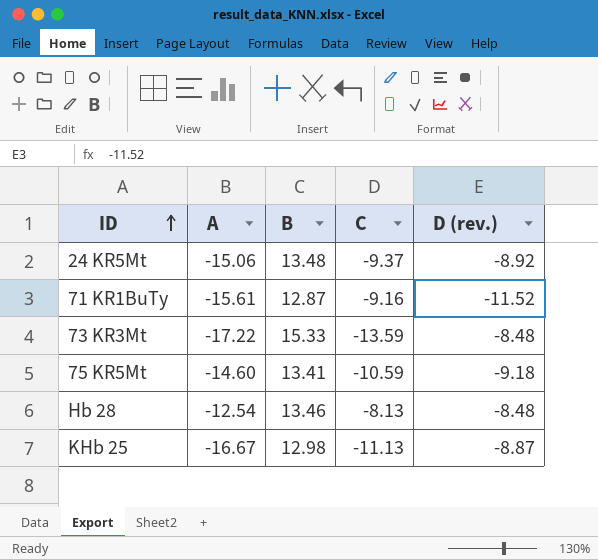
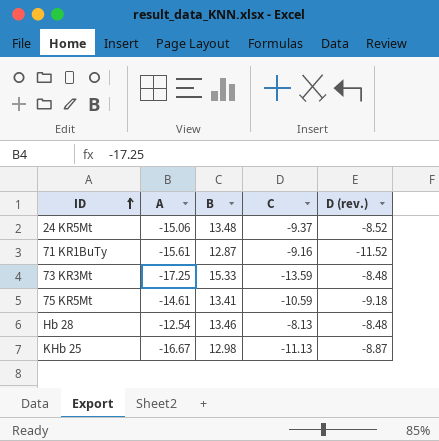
24 KR5Mt | D (rev.): -8.92 -> -8.52
73 KR3Mt | A: -17.22 -> -17.25
75 KR5Mt | A: -14.60 -> -14.61

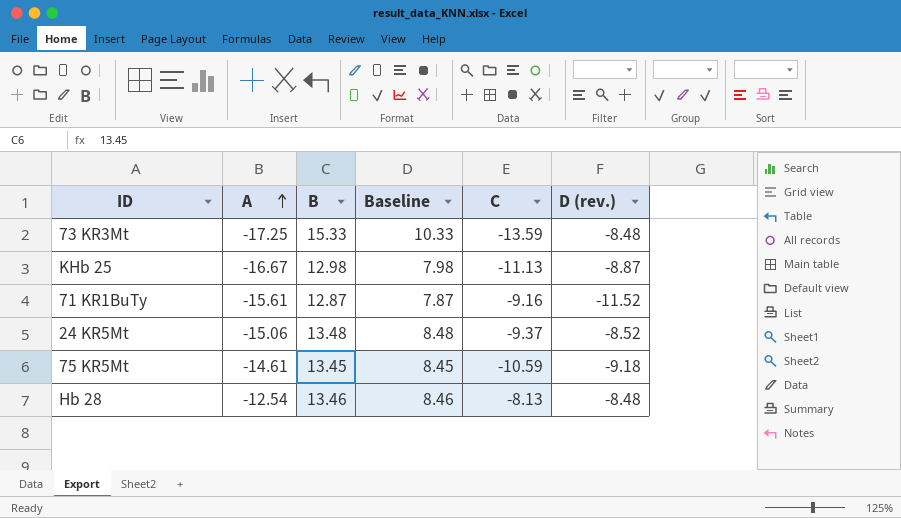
row order: ID ascending -> A ascending
column Baseline | formula: none -> [B] - 5
75 KR5Mt | B: 13.41 -> 13.45

